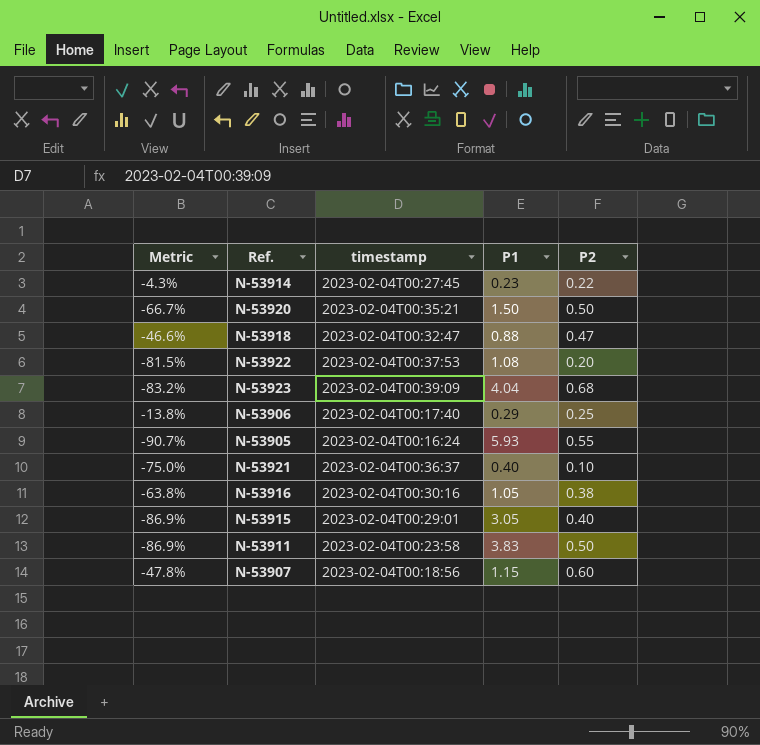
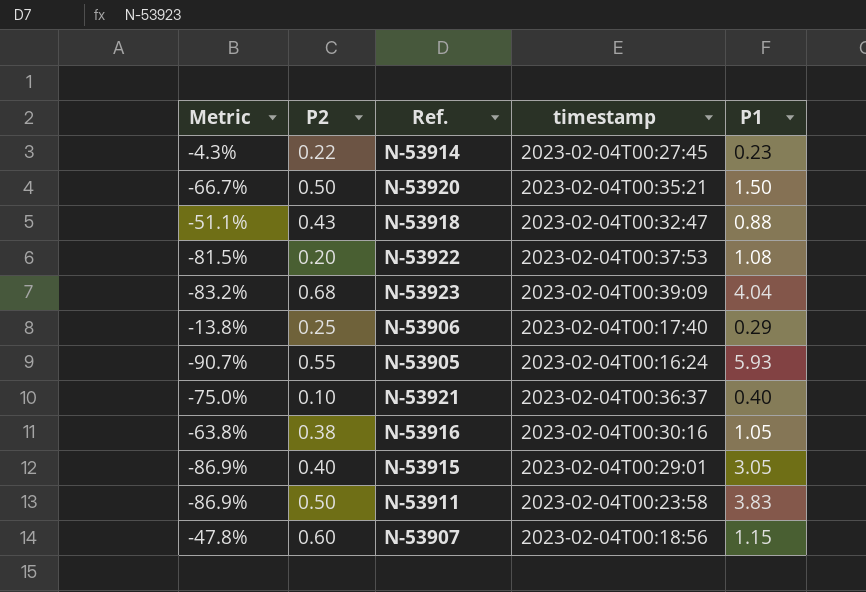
column P2 | position: 5 -> 2
N-53918 | Metric: -46.6% -> -51.1%
N-53918 | P2: 0.47 -> 0.43

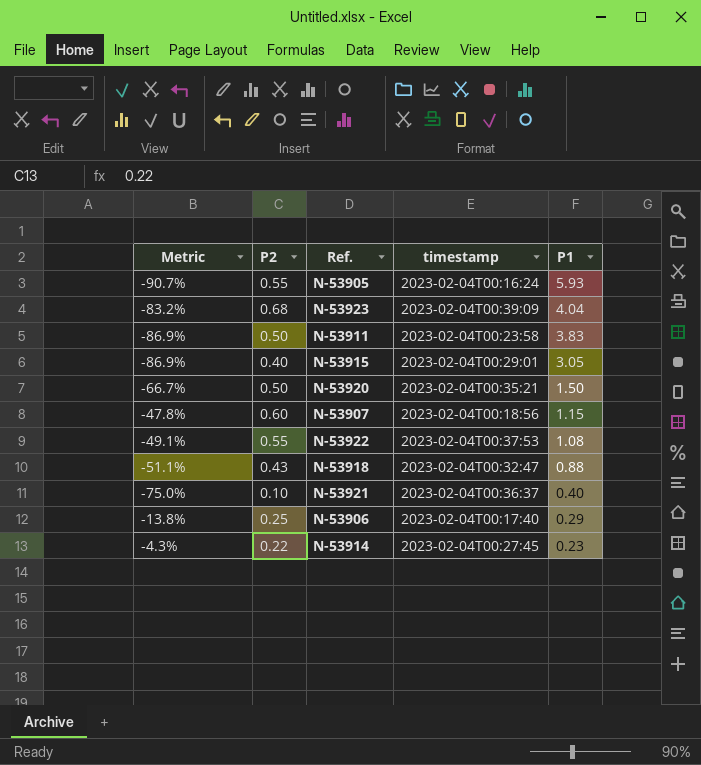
row order: none -> P1 descending
row N-53916: -63.8% | 0.38 | 2023-02-04T00:30:16 | 1.05 -> none
N-53922 | Metric: -81.5% -> -49.1%
N-53922 | P2: 0.20 -> 0.55

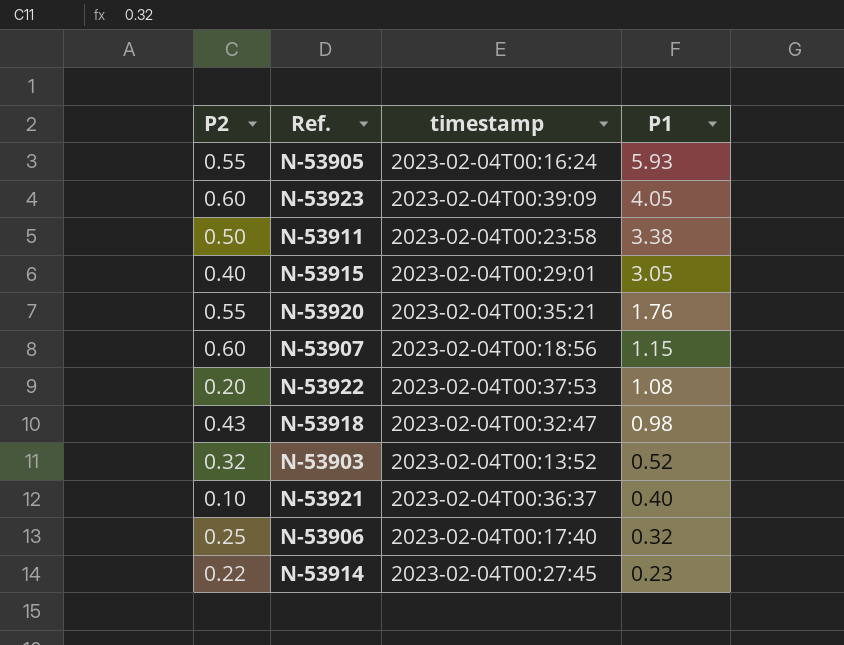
column Metric | formula: ([P2] - [P1]) / [P1] -> none
N-53923 | P2: 0.68 -> 0.60
N-53923 | P1: 4.04 -> 4.05
N-53911 | P1: 3.83 -> 3.38
N-53920 | P2: 0.50 -> 0.55
N-53920 | P1: 1.50 -> 1.76
N-53922 | P2: 0.55 -> 0.20
N-53918 | P1: 0.88 -> 0.98
row N-53903: none -> 0.32 | 2023-02-04T00:13:52 | 0.52
N-53906 | P1: 0.29 -> 0.32

